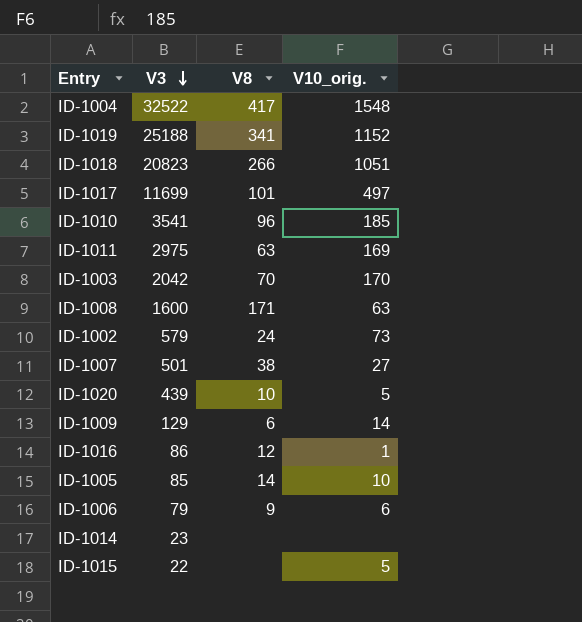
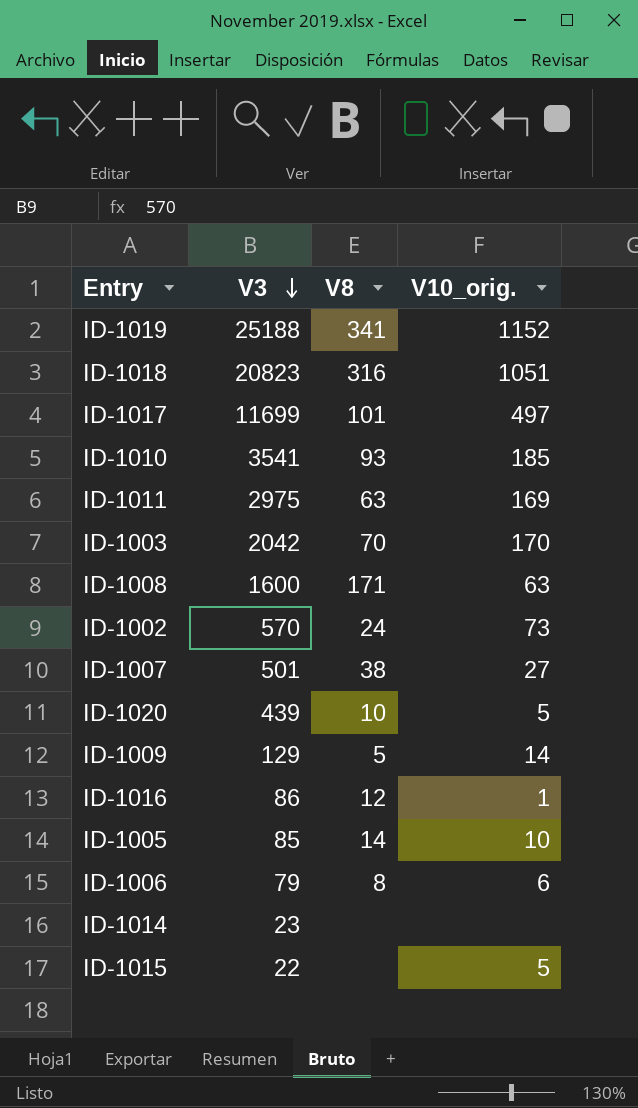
row ID-1004: 32522 | 417 | 1548 -> none
ID-1018 | V8: 266 -> 316
ID-1010 | V8: 96 -> 93
ID-1002 | V3: 579 -> 570
ID-1009 | V8: 6 -> 5
ID-1006 | V8: 9 -> 8

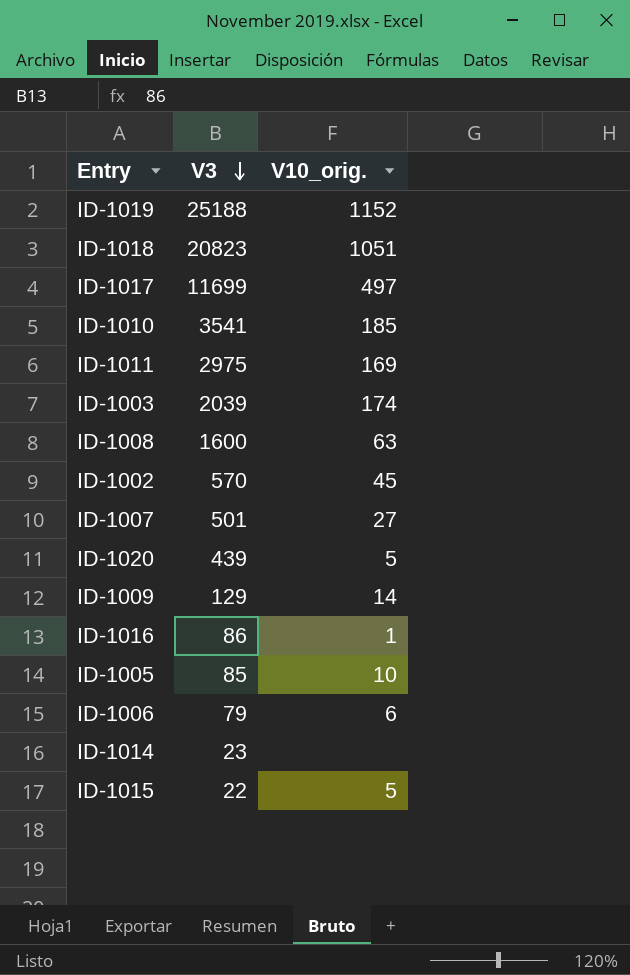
column V8 | position: 3 -> none
ID-1003 | V3: 2042 -> 2039
ID-1003 | V10_orig.: 170 -> 174
ID-1002 | V10_orig.: 73 -> 45

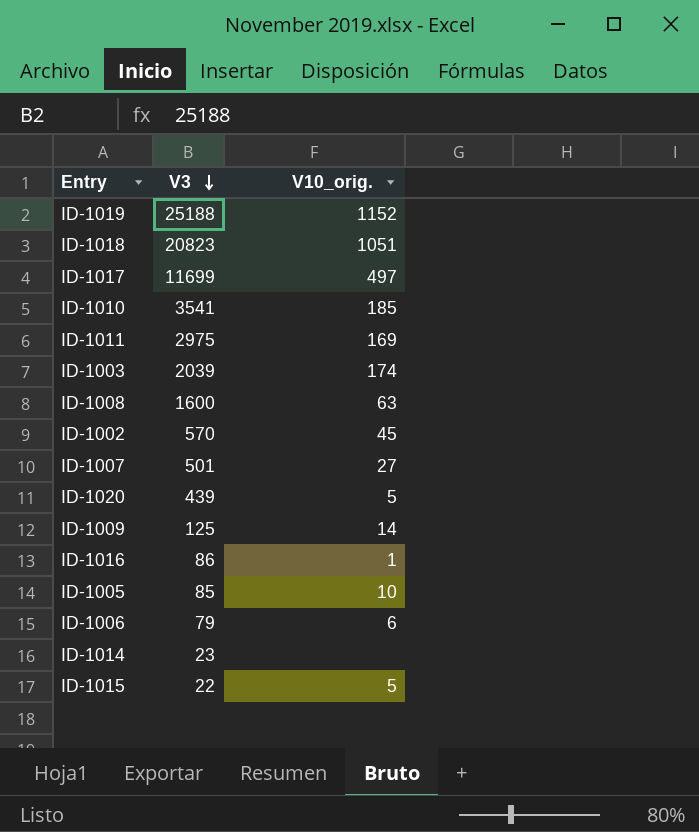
ID-1009 | V3: 129 -> 125

